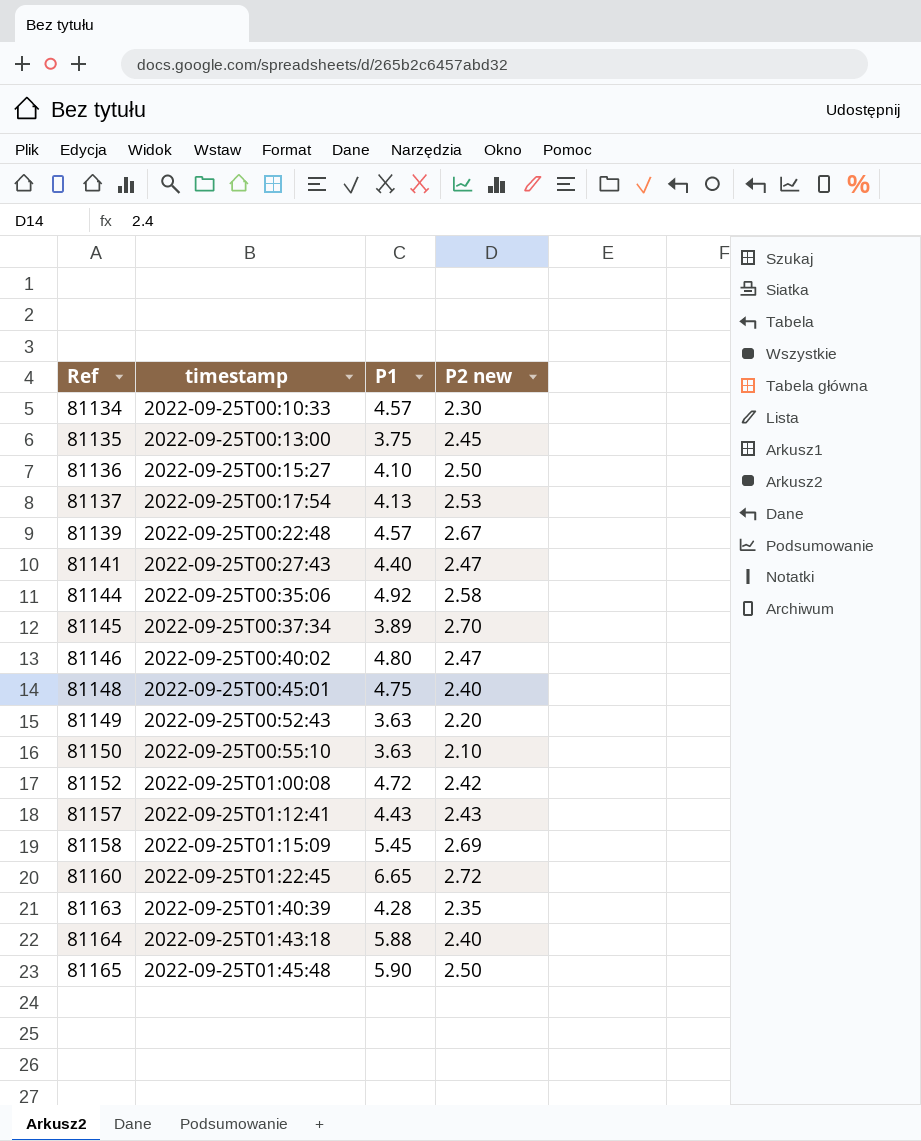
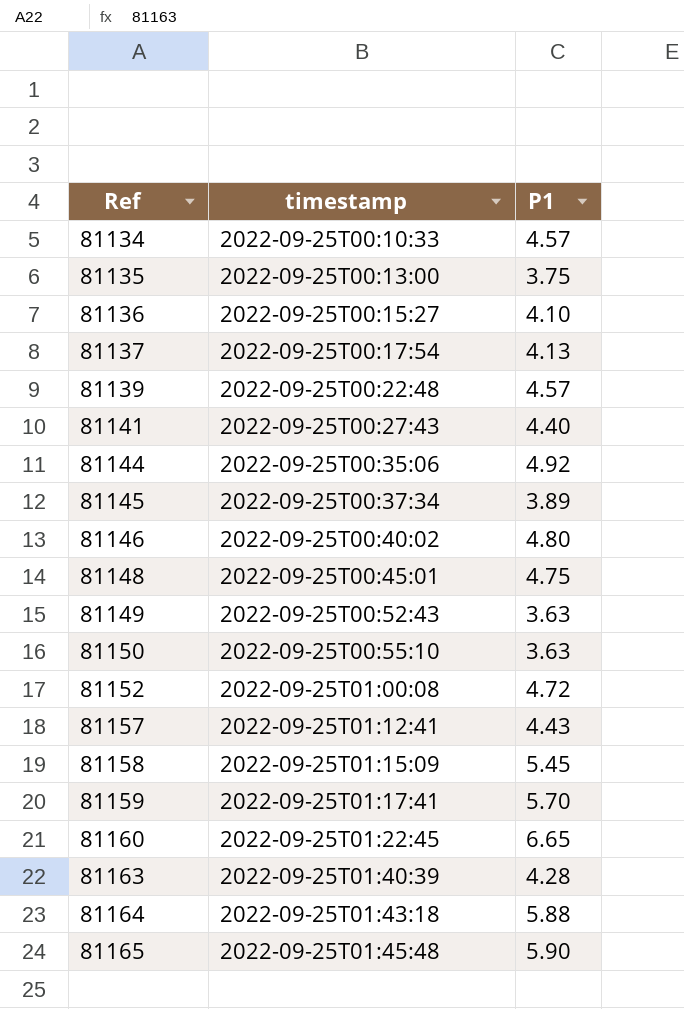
column P2 new | position: 4 -> none
row 81159: none -> 2022-09-25T01:17:41 | 5.70

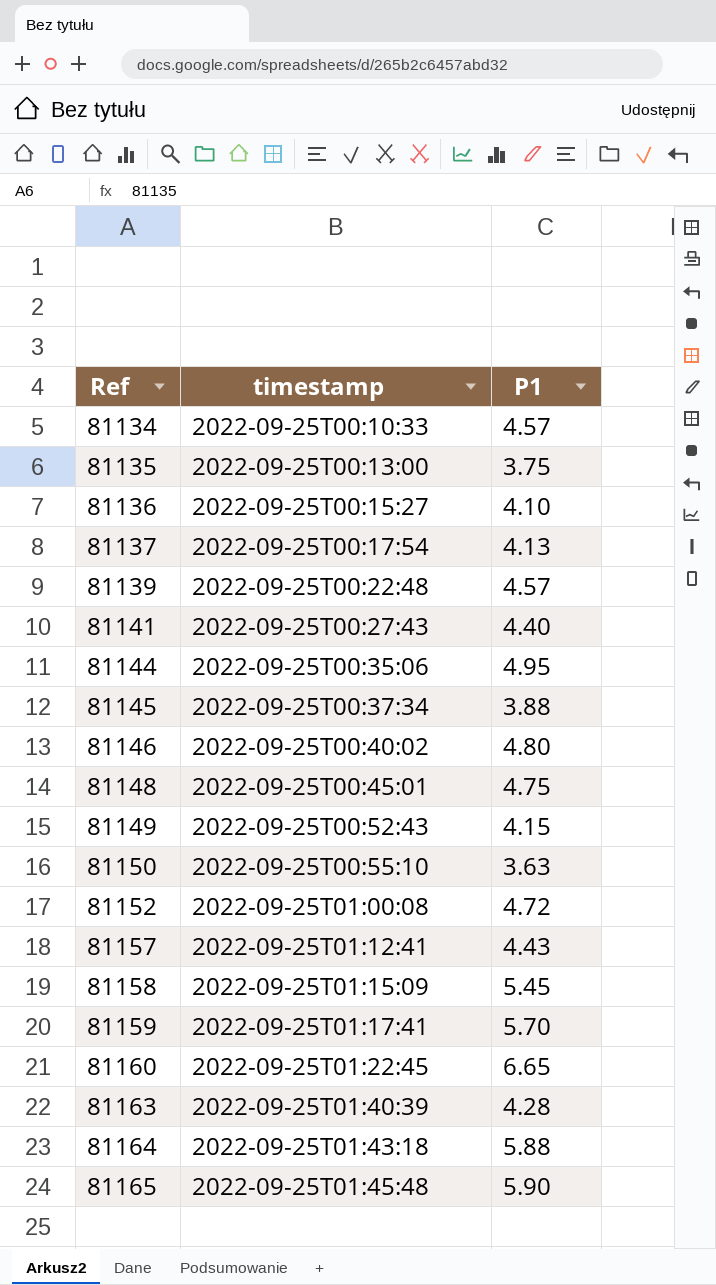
81144 | P1: 4.92 -> 4.95
81145 | P1: 3.89 -> 3.88
81149 | P1: 3.63 -> 4.15

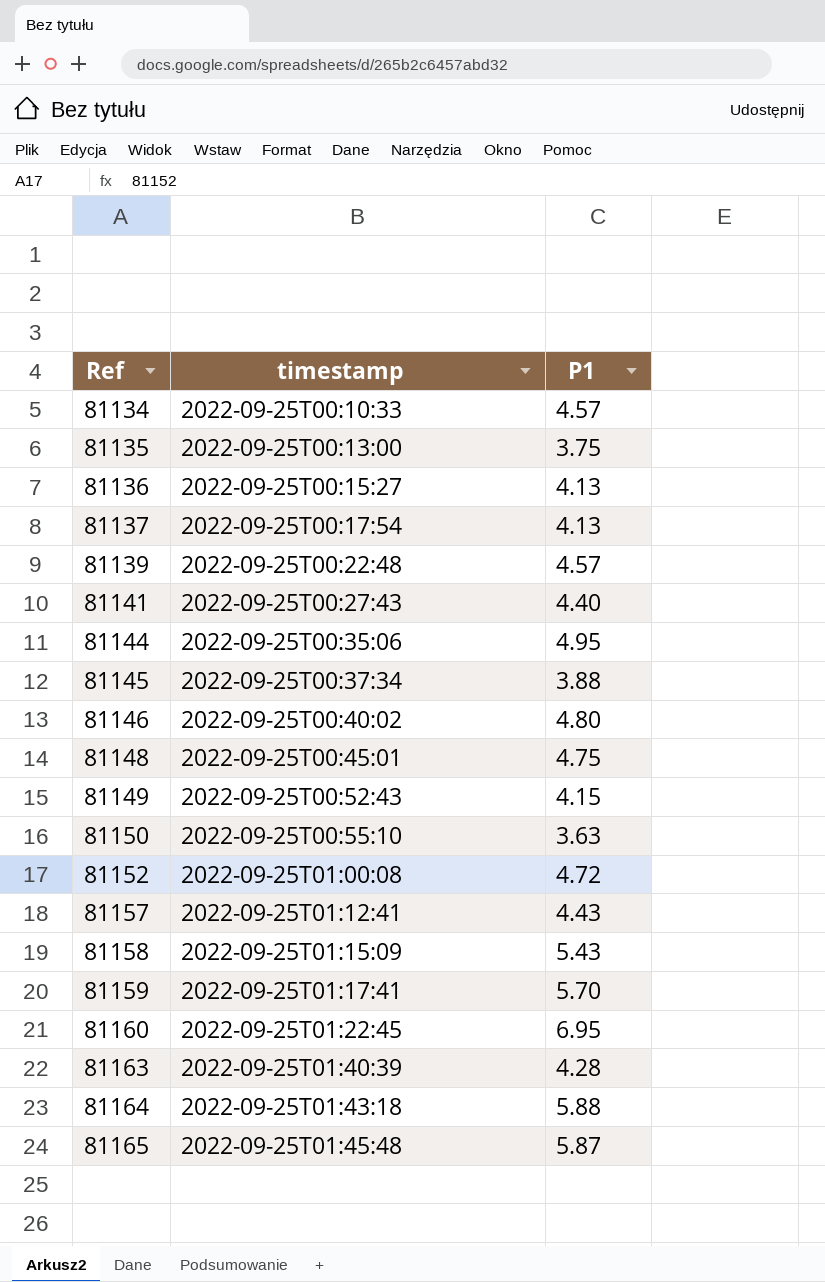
81136 | P1: 4.10 -> 4.13
81158 | P1: 5.45 -> 5.43
81160 | P1: 6.65 -> 6.95
81165 | P1: 5.90 -> 5.87

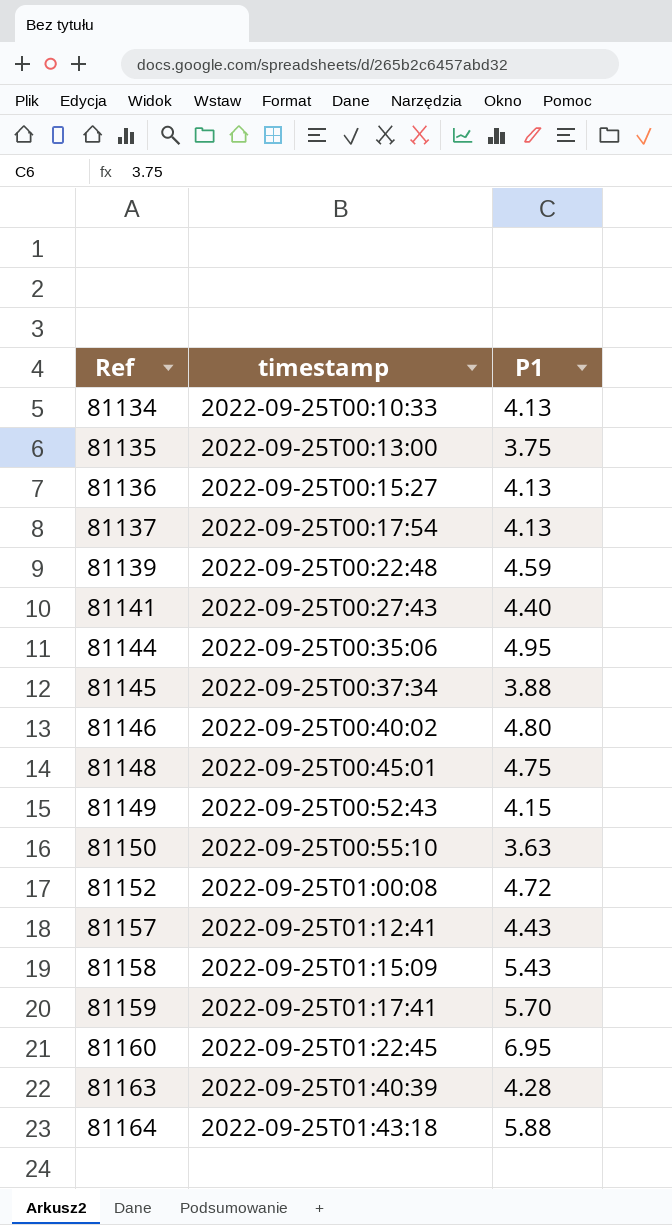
row 81165: 2022-09-25T01:45:48 | 5.87 -> none
81134 | P1: 4.57 -> 4.13
81139 | P1: 4.57 -> 4.59

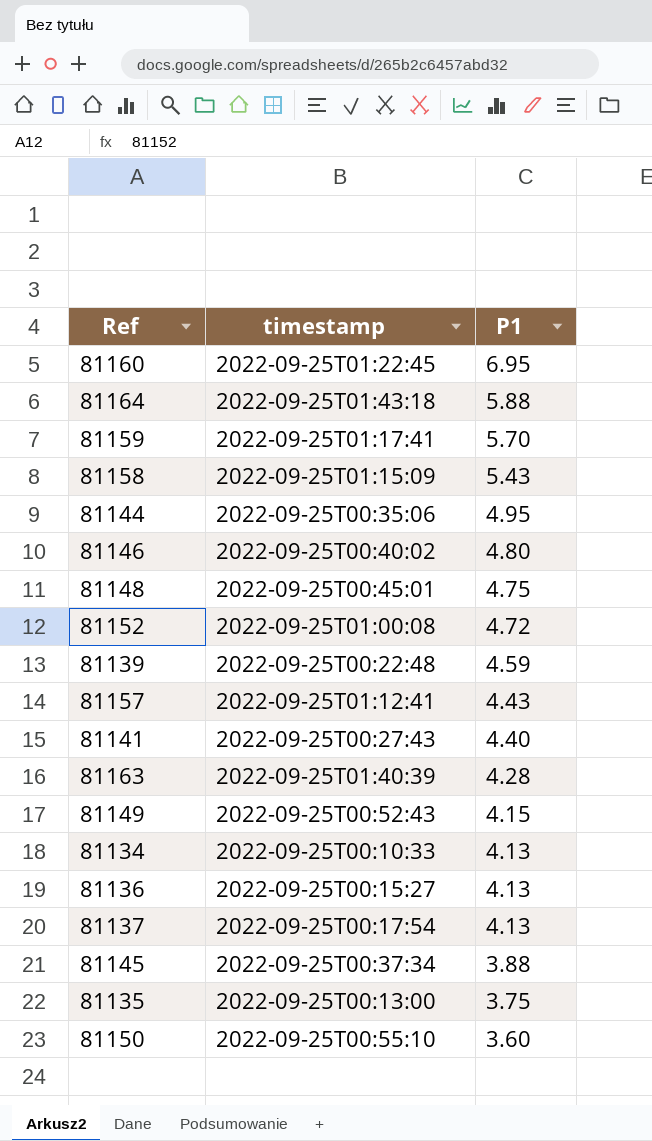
row order: Ref ascending -> P1 descending
81150 | P1: 3.63 -> 3.60

